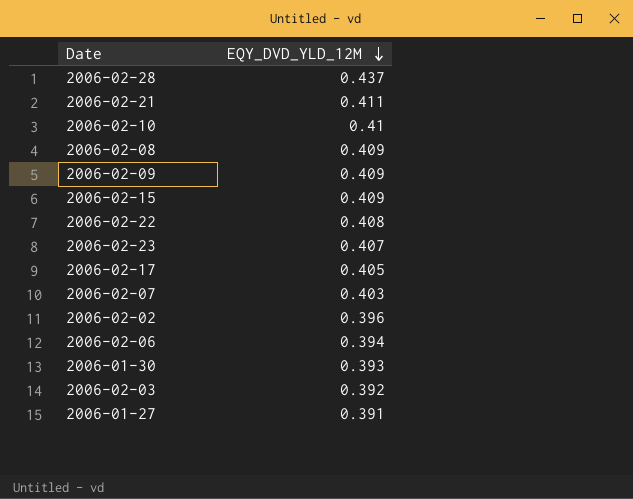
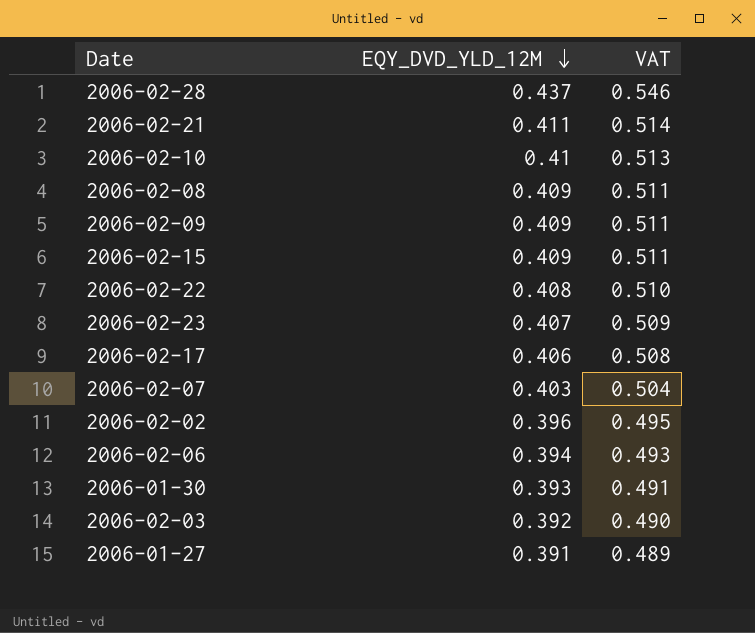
column VAT | formula: none -> [EQY_DVD_YLD_12M] * 1.25
2006-02-17 | EQY_DVD_YLD_12M: 0.405 -> 0.406

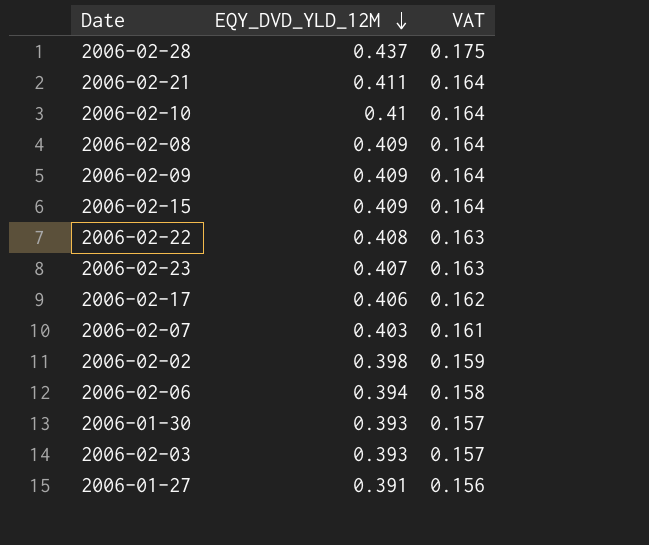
column VAT | formula: [EQY_DVD_YLD_12M] * 1.25 -> [EQY_DVD_YLD_12M] * 0.4
2006-02-02 | EQY_DVD_YLD_12M: 0.396 -> 0.398
2006-02-03 | EQY_DVD_YLD_12M: 0.392 -> 0.393

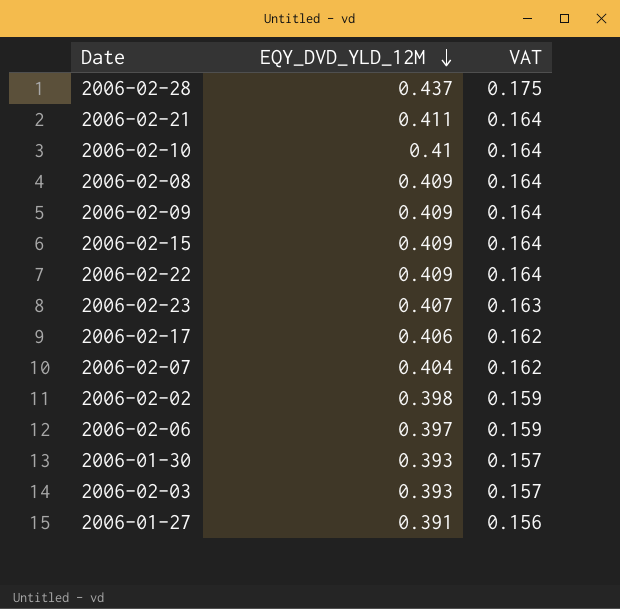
2006-02-22 | EQY_DVD_YLD_12M: 0.408 -> 0.409
2006-02-22 | VAT: 0.163 -> 0.164
2006-02-07 | EQY_DVD_YLD_12M: 0.403 -> 0.404
2006-02-07 | VAT: 0.161 -> 0.162
2006-02-06 | EQY_DVD_YLD_12M: 0.394 -> 0.397
2006-02-06 | VAT: 0.158 -> 0.159

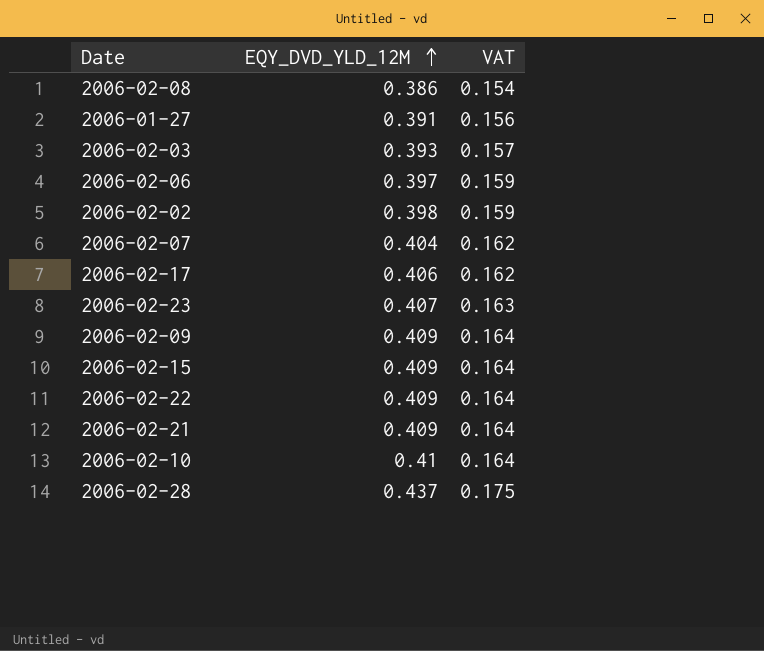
row order: EQY_DVD_YLD_12M descending -> EQY_DVD_YLD_12M ascending
row 2006-01-30: 0.393 | 0.157 -> none
2006-02-08 | EQY_DVD_YLD_12M: 0.409 -> 0.386
2006-02-08 | VAT: 0.164 -> 0.154
2006-02-21 | EQY_DVD_YLD_12M: 0.411 -> 0.409

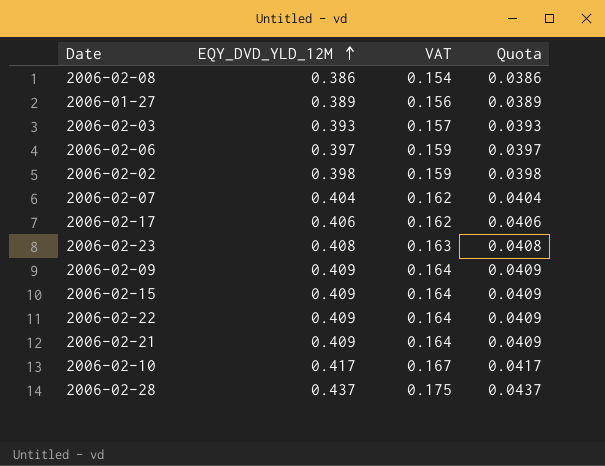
column Quota | formula: none -> [EQY_DVD_YLD_12M] * 0.1
2006-01-27 | EQY_DVD_YLD_12M: 0.391 -> 0.389
2006-02-23 | EQY_DVD_YLD_12M: 0.407 -> 0.408
2006-02-10 | EQY_DVD_YLD_12M: 0.41 -> 0.417
2006-02-10 | VAT: 0.164 -> 0.167

